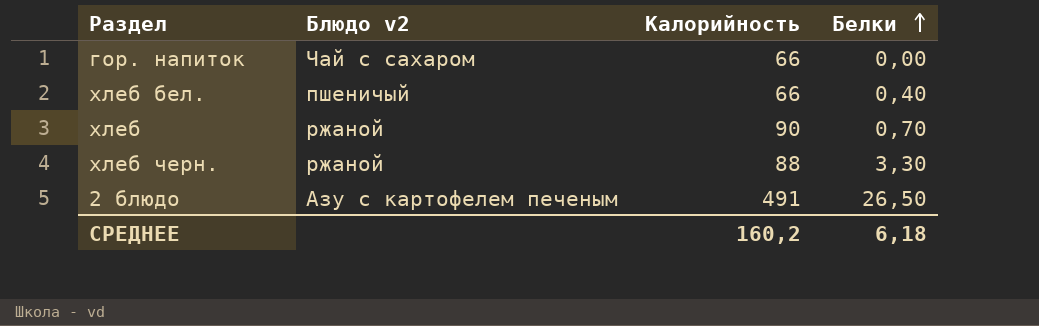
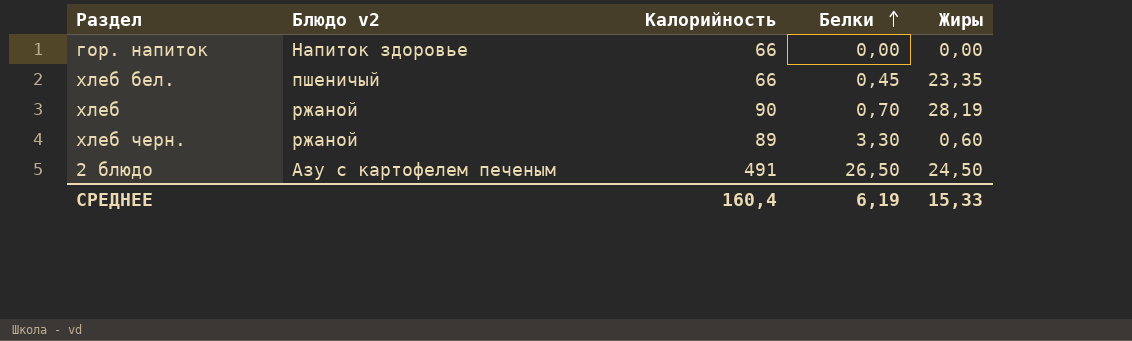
column Жиры | position: none -> 5
гор. напиток | Блюдо v2: Чай с сахаром -> Напиток здоровье
хлеб бел. | Белки: 0,40 -> 0,45
хлеб черн. | Калорийность: 88 -> 89
СРЕДНЕЕ | Калорийность: 160,2 -> 160,4
СРЕДНЕЕ | Белки: 6,18 -> 6,19

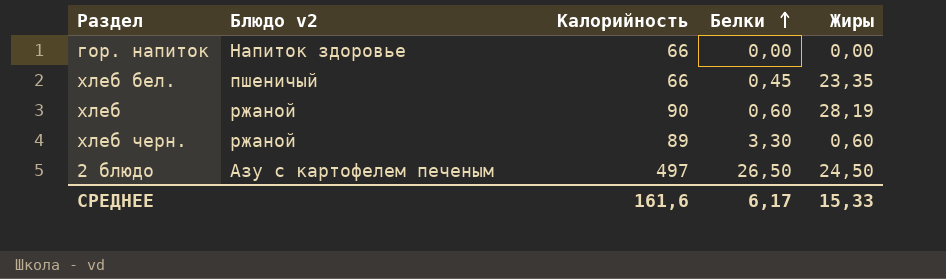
хлеб | Белки: 0,70 -> 0,60
2 блюдо | Калорийность: 491 -> 497
СРЕДНЕЕ | Калорийность: 160,4 -> 161,6
СРЕДНЕЕ | Белки: 6,19 -> 6,17

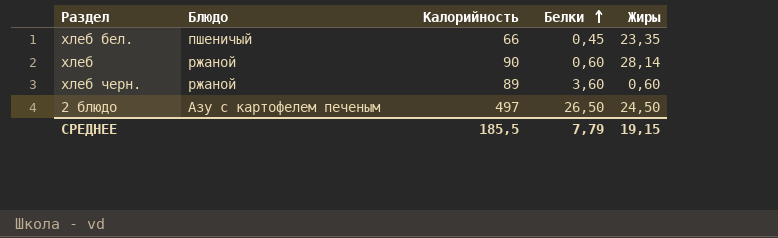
column name: Блюдо v2 -> Блюдо
row гор. напиток: Напиток здоровье | 66 | 0,00 | 0,00 -> none
хлеб | Жиры: 28,19 -> 28,14
хлеб черн. | Белки: 3,30 -> 3,60
СРЕДНЕЕ | Калорийность: 161,6 -> 185,5
СРЕДНЕЕ | Белки: 6,17 -> 7,79
СРЕДНЕЕ | Жиры: 15,33 -> 19,15

